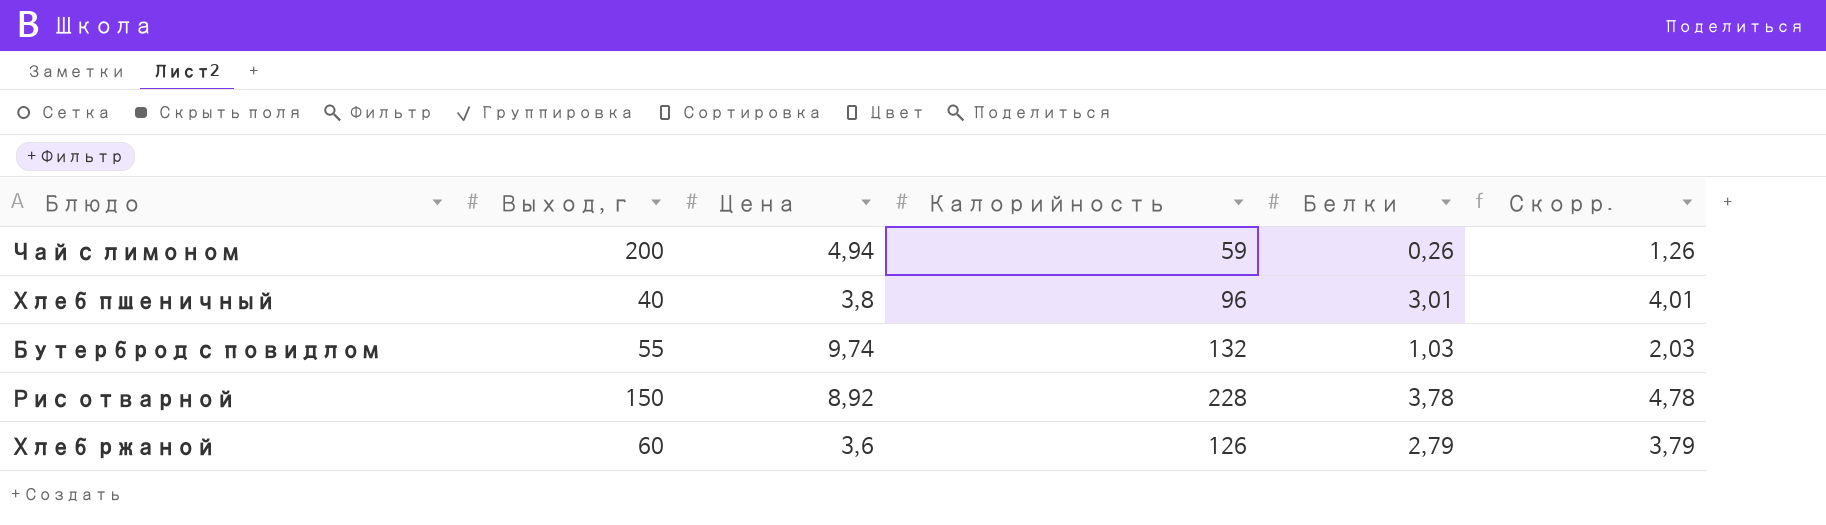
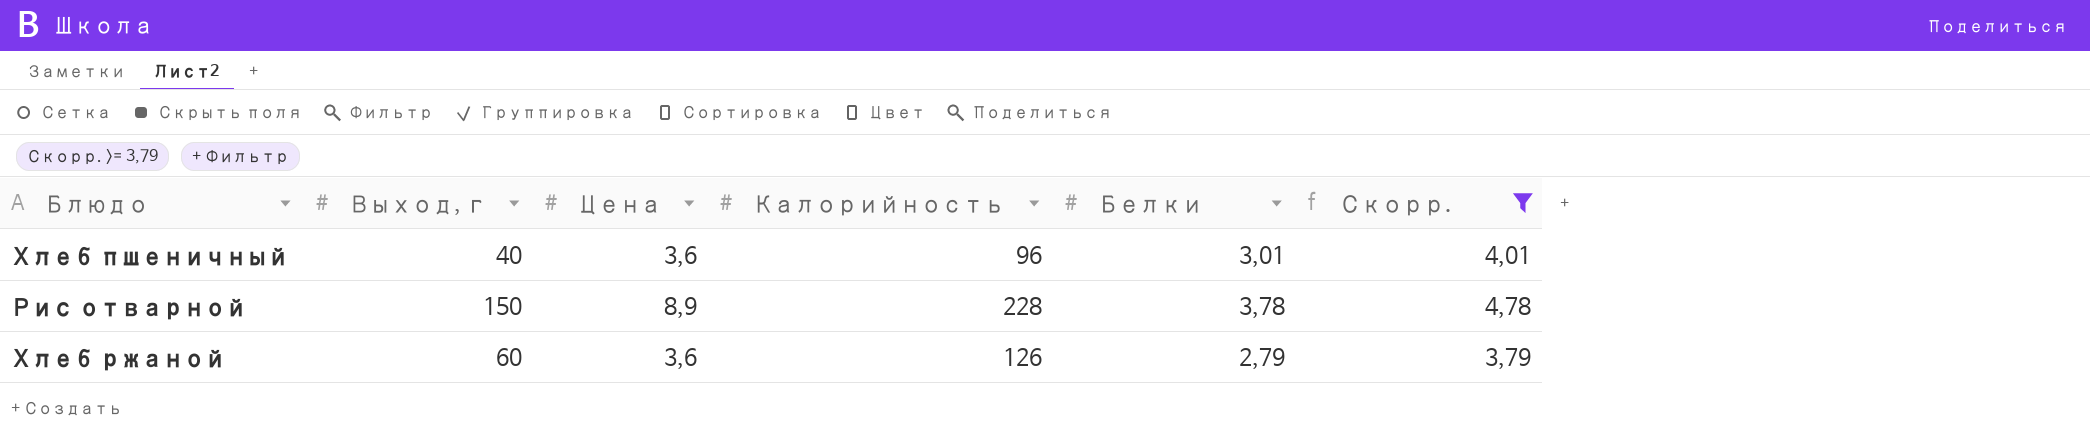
filter: none -> Скорр. >= 3,79
Хлеб пшеничный | Цена: 3,8 -> 3,6
Рис отварной | Цена: 8,92 -> 8,9

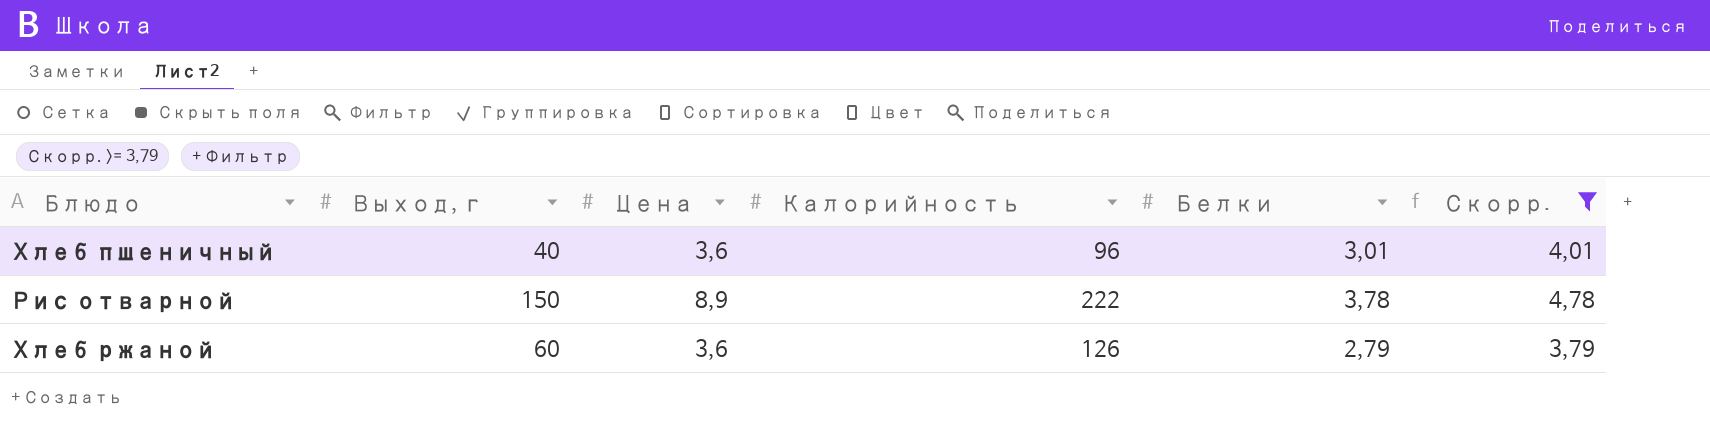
Рис отварной | Калорийность: 228 -> 222

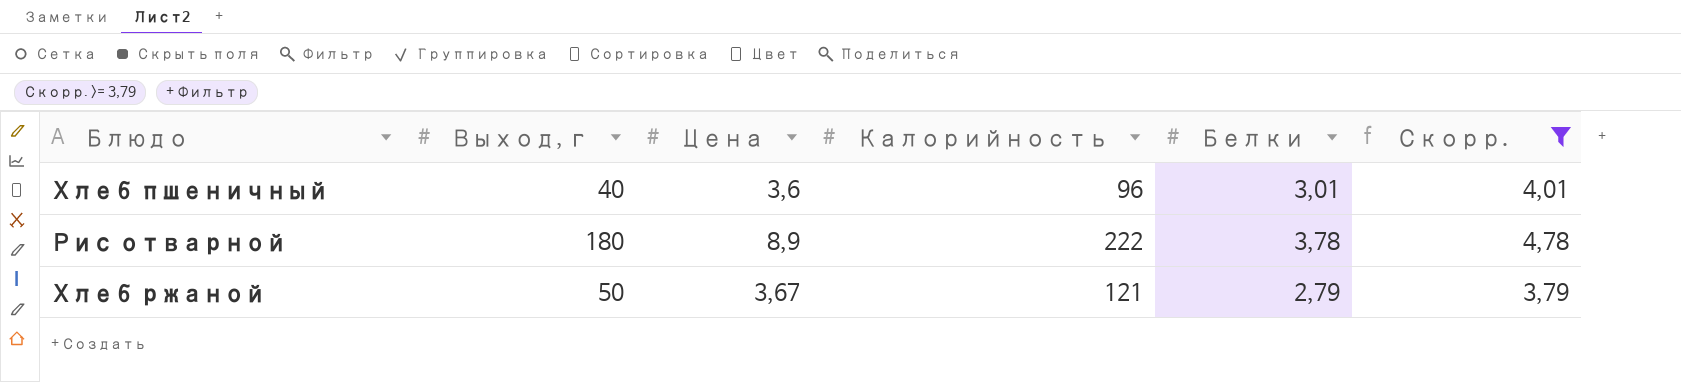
Рис отварной | Выход, г: 150 -> 180
Хлеб ржаной | Выход, г: 60 -> 50
Хлеб ржаной | Цена: 3,6 -> 3,67
Хлеб ржаной | Калорийность: 126 -> 121

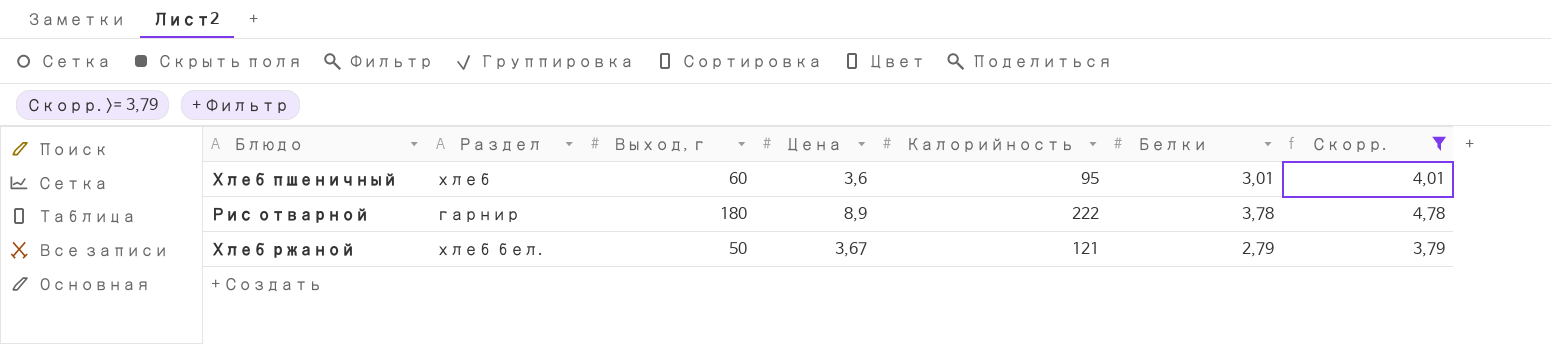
column Раздел | position: none -> 2
Хлеб пшеничный | Выход, г: 40 -> 60
Хлеб пшеничный | Калорийность: 96 -> 95

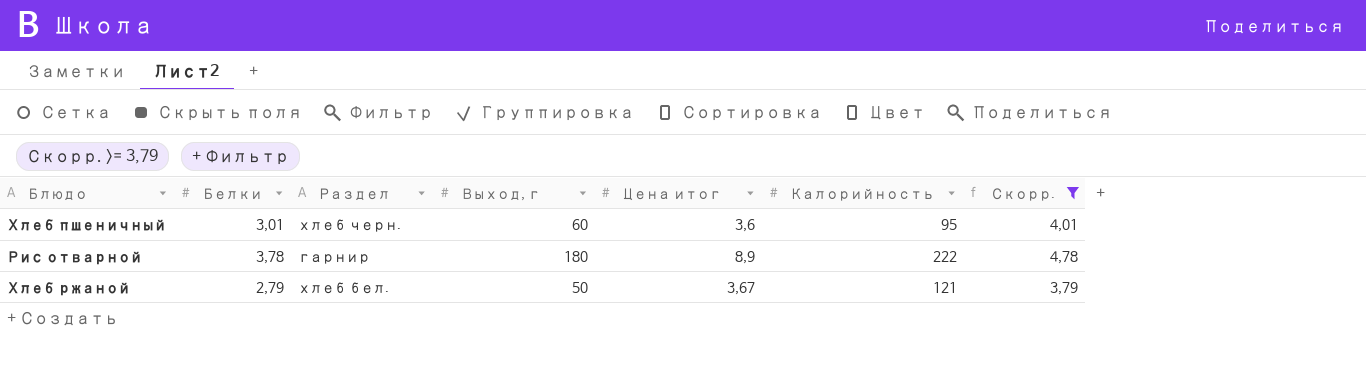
column Белки | position: 6 -> 2
column name: Цена -> Цена итог
Хлеб пшеничный | Раздел: хлеб -> хлеб черн.

